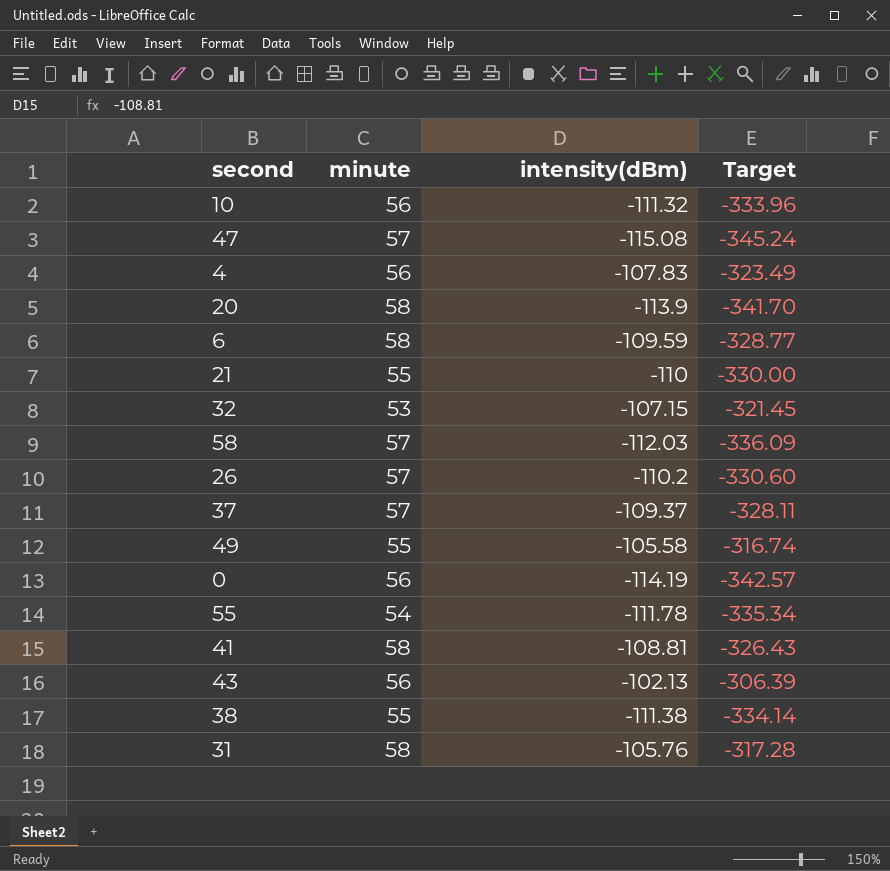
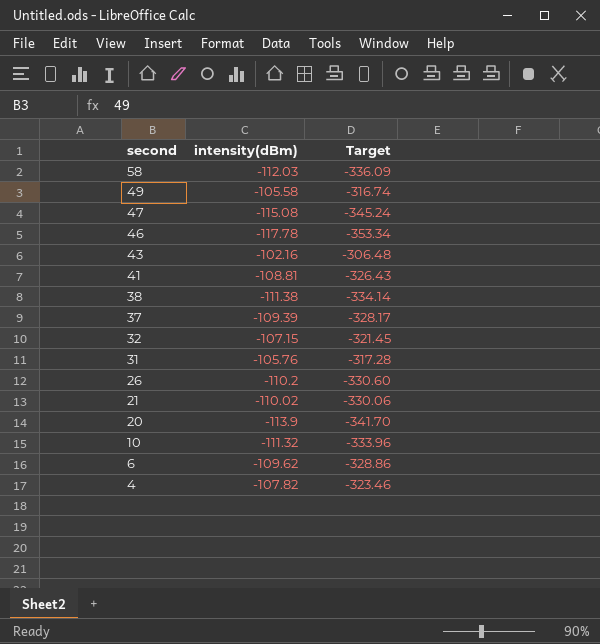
row order: none -> second descending
column minute | position: 2 -> none
row 0: 56 | -114.19 | -342.57 -> none
row 55: 54 | -111.78 | -335.34 -> none
row 46: none -> -117.78 | -353.34
43 | intensity(dBm): -102.13 -> -102.16
43 | Target: -306.39 -> -306.48
37 | intensity(dBm): -109.37 -> -109.39
37 | Target: -328.11 -> -328.17
21 | intensity(dBm): -110 -> -110.02
21 | Target: -330.00 -> -330.06
6 | intensity(dBm): -109.59 -> -109.62
6 | Target: -328.77 -> -328.86
4 | intensity(dBm): -107.83 -> -107.82
4 | Target: -323.49 -> -323.46

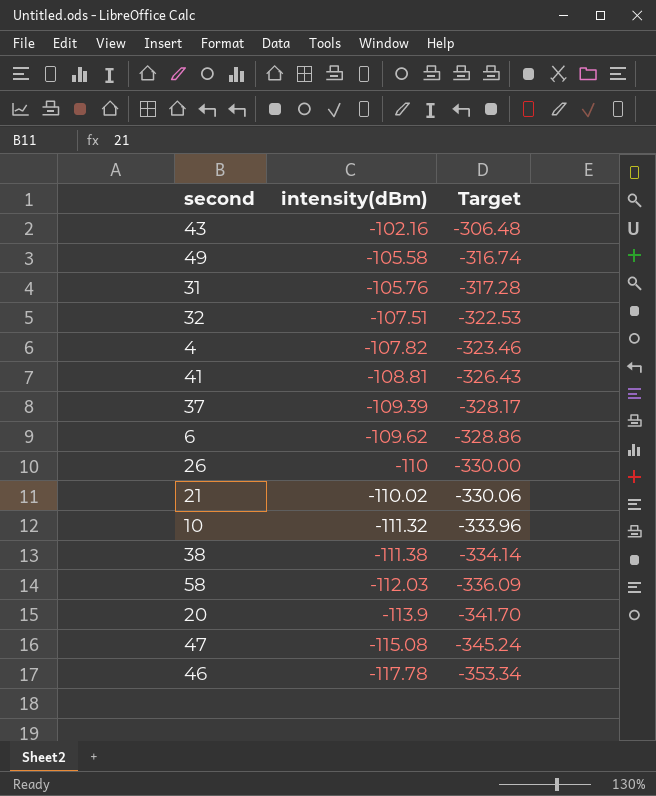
row order: second descending -> intensity(dBm) descending
32 | intensity(dBm): -107.15 -> -107.51
32 | Target: -321.45 -> -322.53
26 | intensity(dBm): -110.2 -> -110
26 | Target: -330.60 -> -330.00

